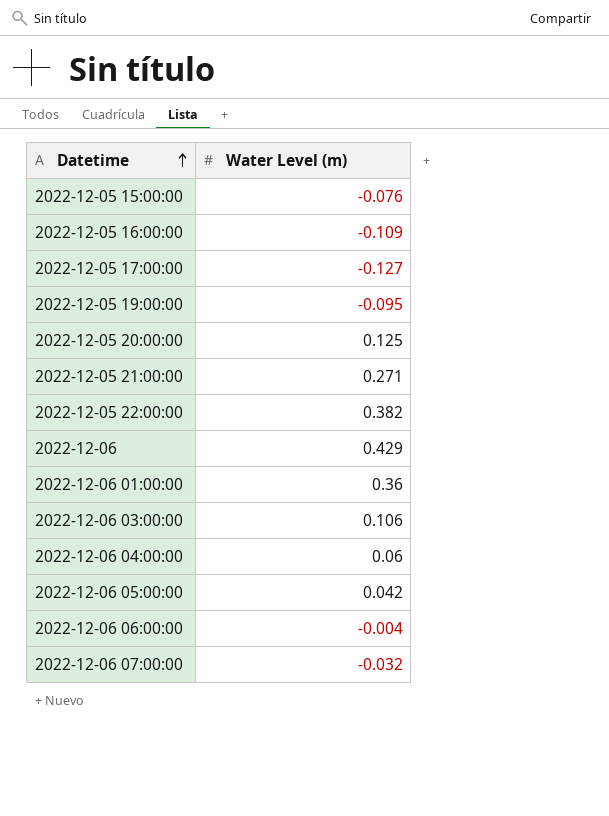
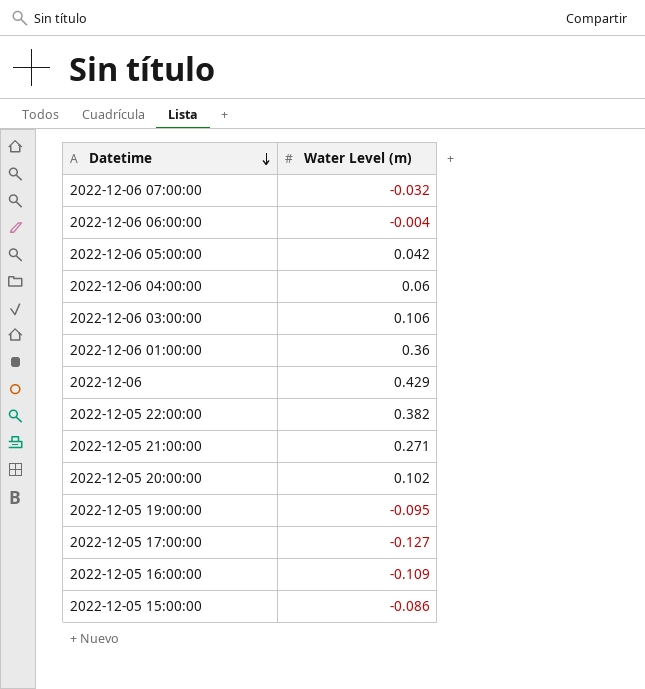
row order: Datetime ascending -> Datetime descending
2022-12-05 20:00:00 | Water Level (m): 0.125 -> 0.102
2022-12-05 15:00:00 | Water Level (m): -0.076 -> -0.086

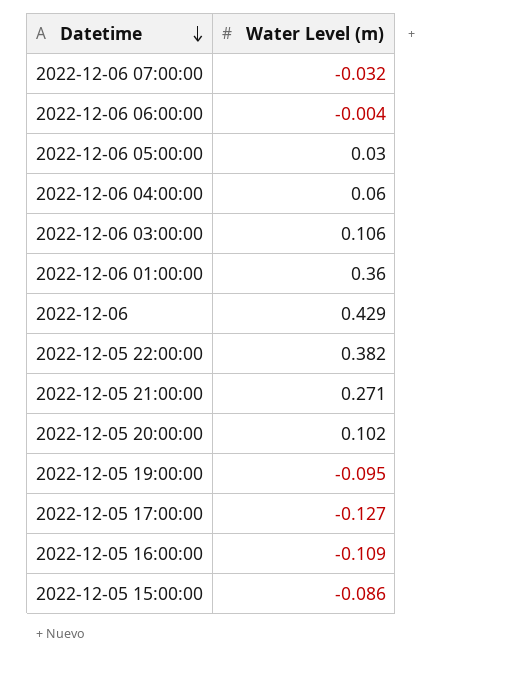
2022-12-06 05:00:00 | Water Level (m): 0.042 -> 0.03

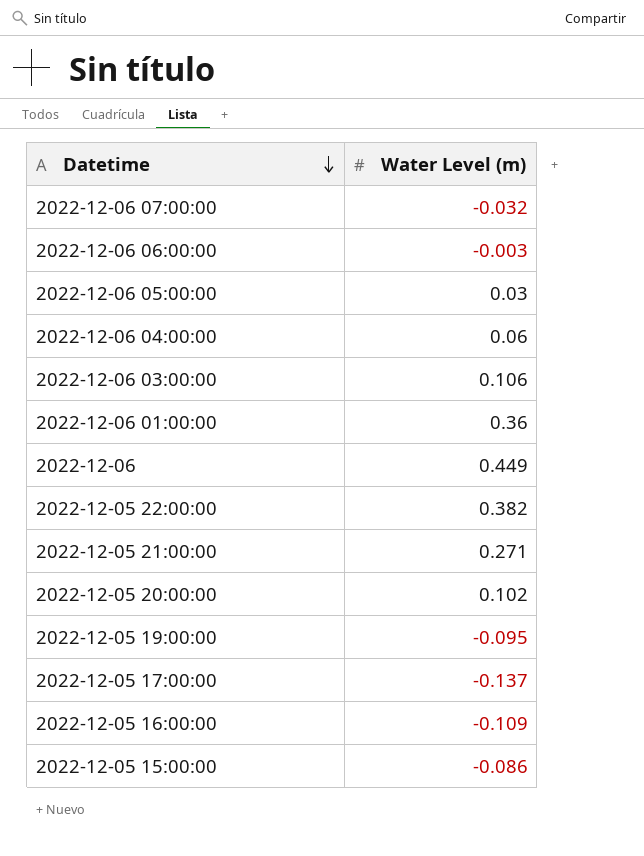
2022-12-06 06:00:00 | Water Level (m): -0.004 -> -0.003
2022-12-06 | Water Level (m): 0.429 -> 0.449
2022-12-05 17:00:00 | Water Level (m): -0.127 -> -0.137

